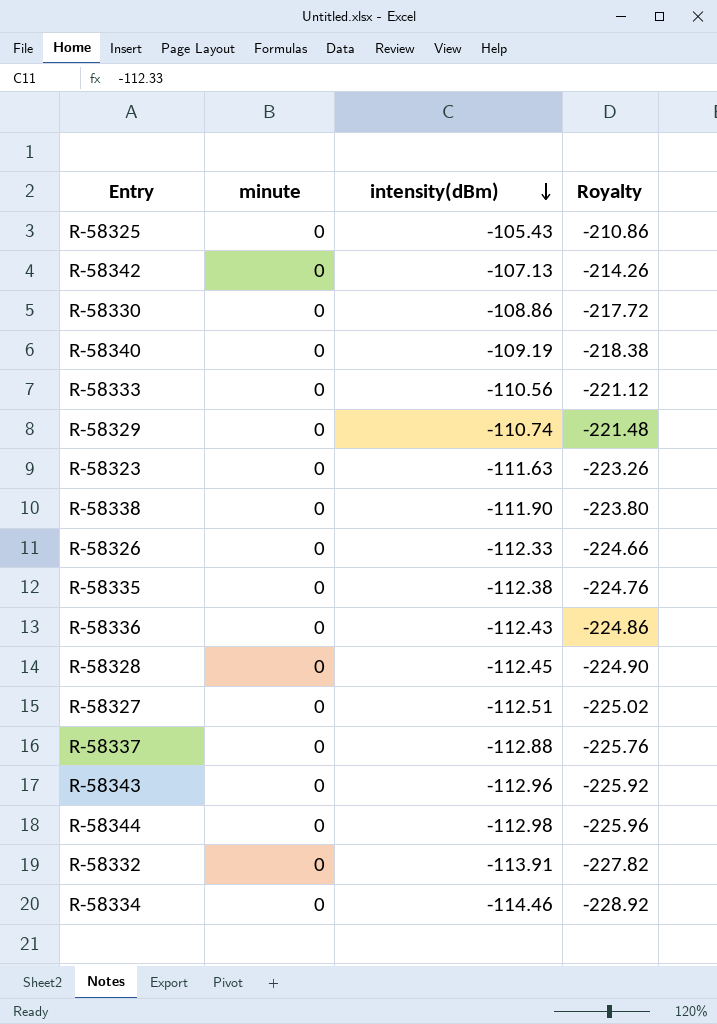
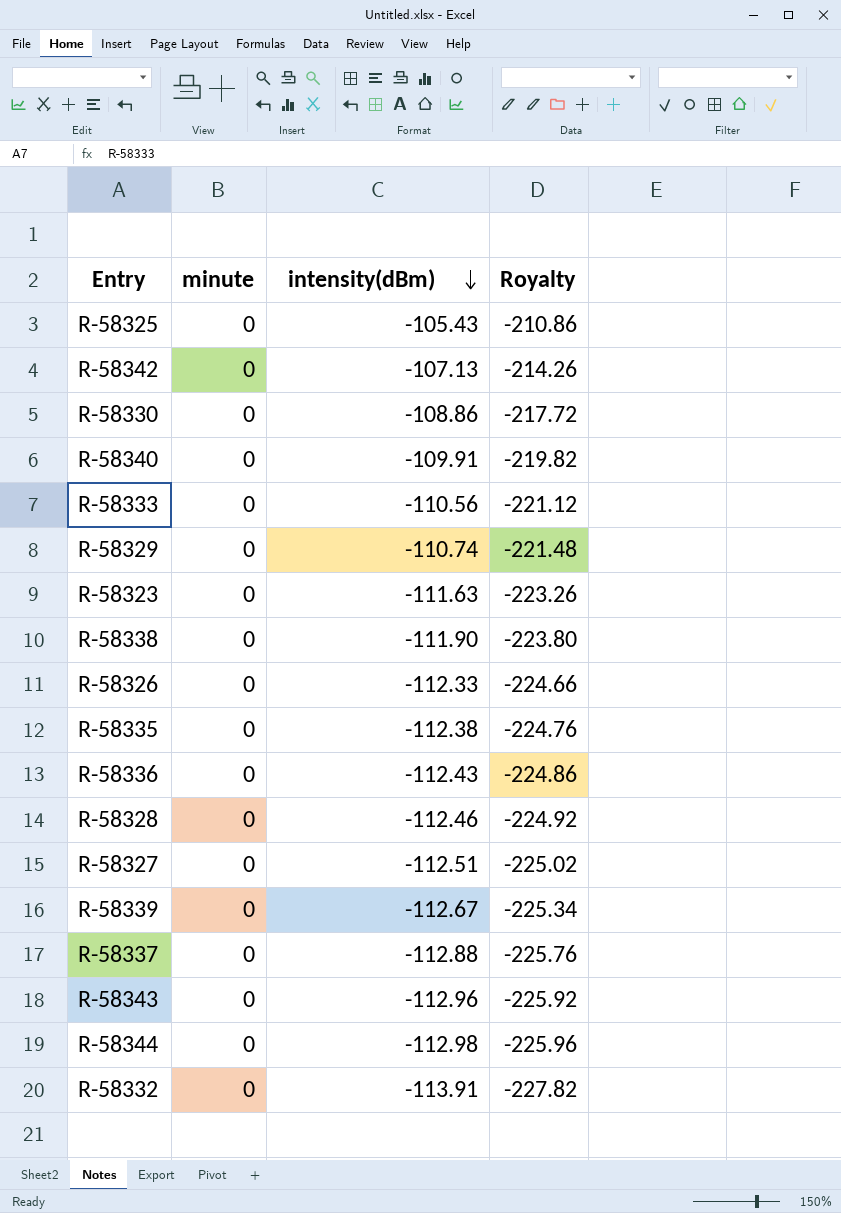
row R-58334: 0 | -114.46 | -228.92 -> none
R-58340 | intensity(dBm): -109.19 -> -109.91
R-58340 | Royalty: -218.38 -> -219.82
R-58328 | intensity(dBm): -112.45 -> -112.46
R-58328 | Royalty: -224.90 -> -224.92
row R-58339: none -> 0 | -112.67 | -225.34

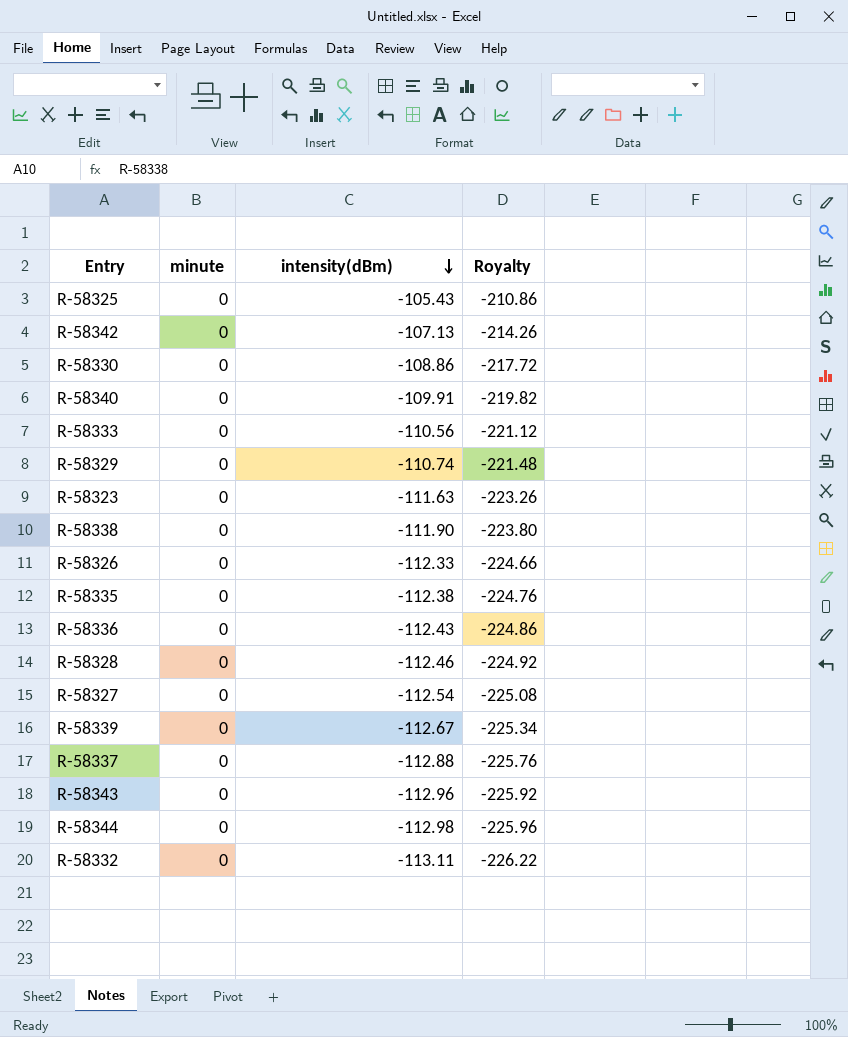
R-58327 | intensity(dBm): -112.51 -> -112.54
R-58327 | Royalty: -225.02 -> -225.08
R-58332 | intensity(dBm): -113.91 -> -113.11
R-58332 | Royalty: -227.82 -> -226.22

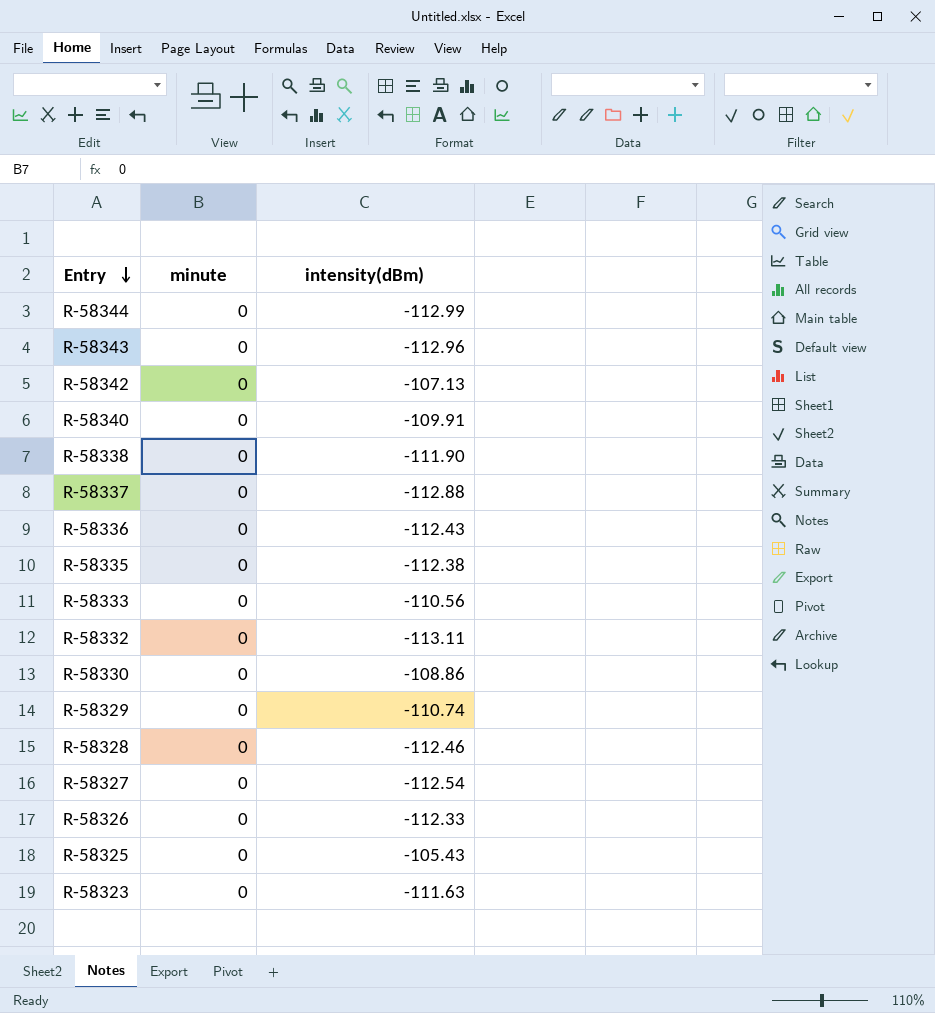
row order: intensity(dBm) descending -> Entry descending
column Royalty | formula: [intensity(dBm)] * 2 -> none
row R-58339: 0 | -112.67 | -225.34 -> none
R-58344 | intensity(dBm): -112.98 -> -112.99

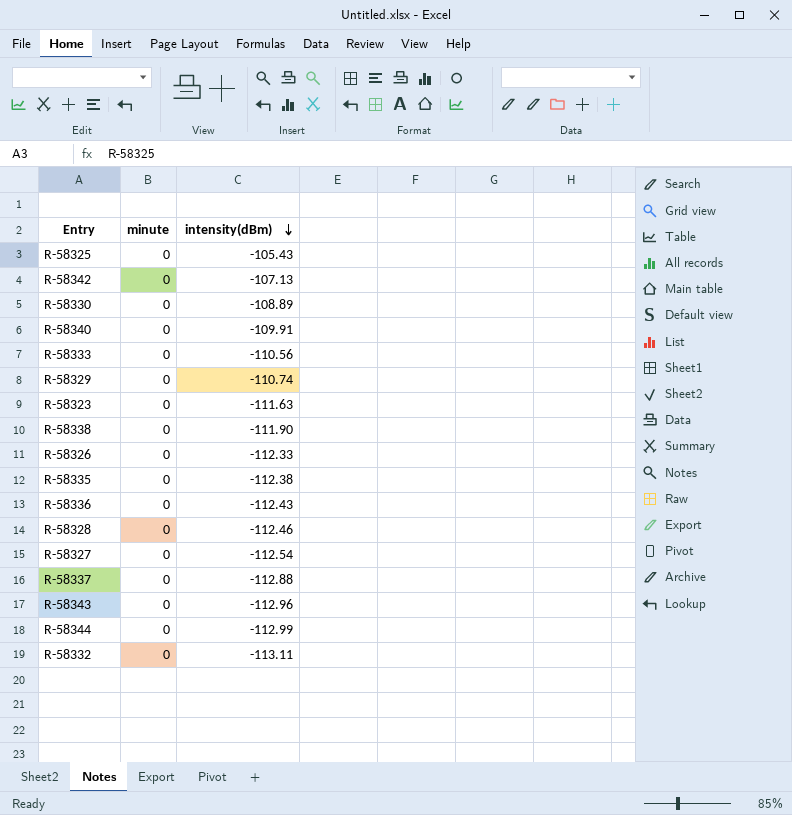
row order: Entry descending -> intensity(dBm) descending
R-58330 | intensity(dBm): -108.86 -> -108.89

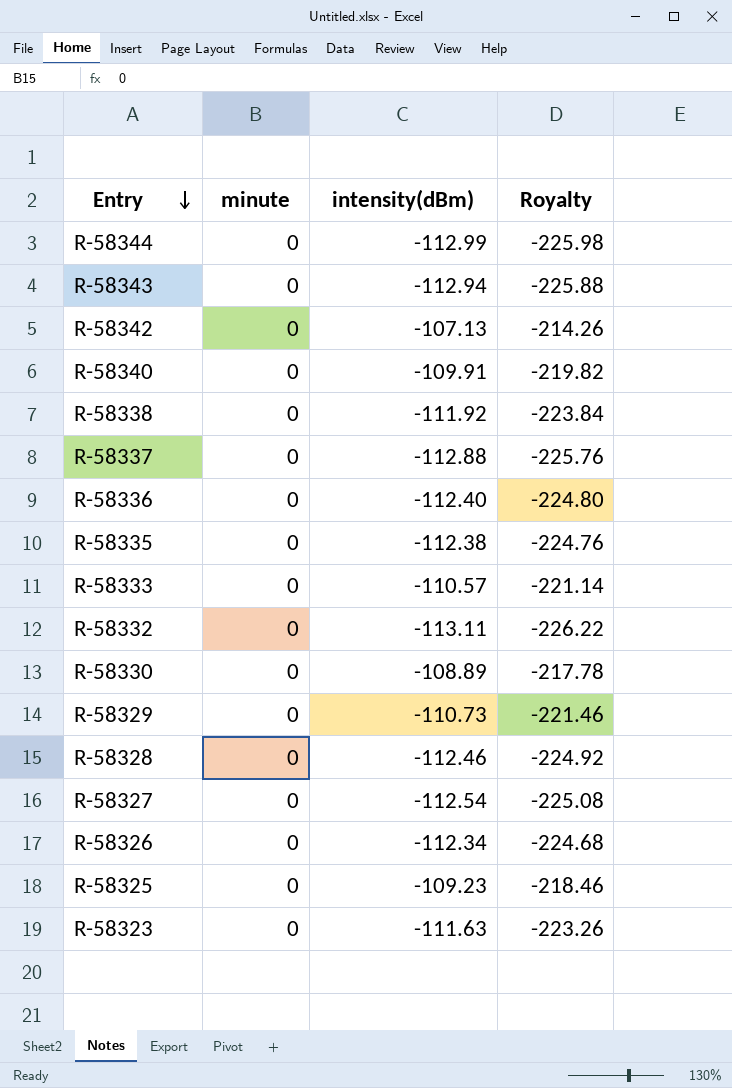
row order: intensity(dBm) descending -> Entry descending
column Royalty | formula: none -> [intensity(dBm)] * 2
R-58343 | intensity(dBm): -112.96 -> -112.94
R-58338 | intensity(dBm): -111.90 -> -111.92
R-58336 | intensity(dBm): -112.43 -> -112.40
R-58333 | intensity(dBm): -110.56 -> -110.57
R-58329 | intensity(dBm): -110.74 -> -110.73
R-58326 | intensity(dBm): -112.33 -> -112.34
R-58325 | intensity(dBm): -105.43 -> -109.23

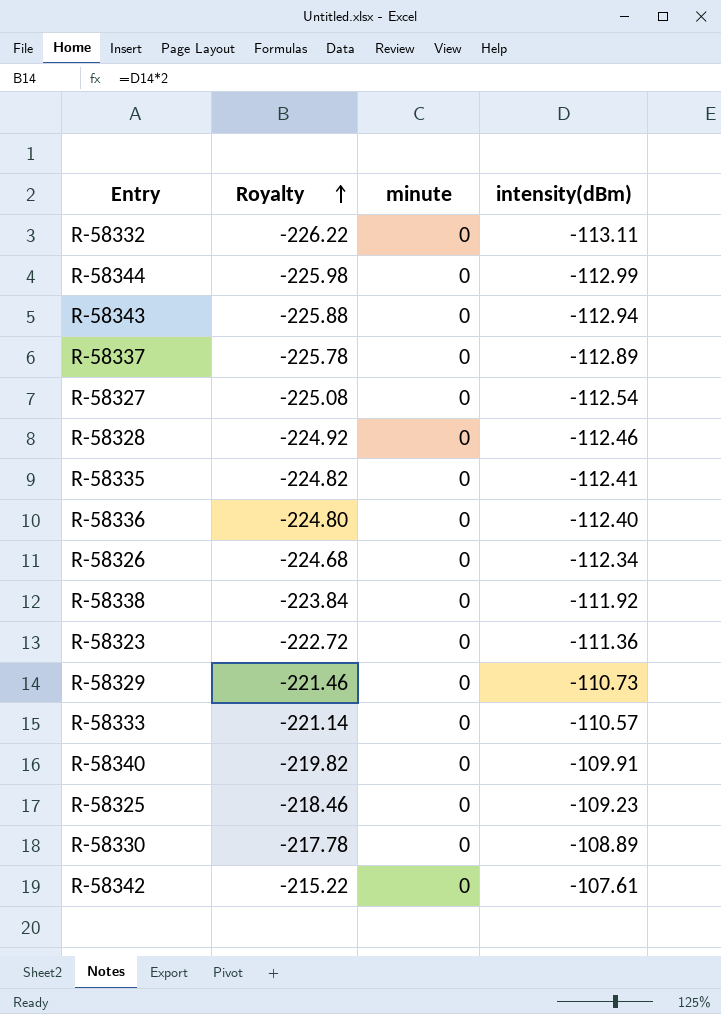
row order: Entry descending -> Royalty ascending
column Royalty | position: 4 -> 2
R-58337 | Royalty: -225.76 -> -225.78
R-58337 | intensity(dBm): -112.88 -> -112.89
R-58335 | Royalty: -224.76 -> -224.82
R-58335 | intensity(dBm): -112.38 -> -112.41
R-58323 | Royalty: -223.26 -> -222.72
R-58323 | intensity(dBm): -111.63 -> -111.36
R-58342 | Royalty: -214.26 -> -215.22
R-58342 | intensity(dBm): -107.13 -> -107.61

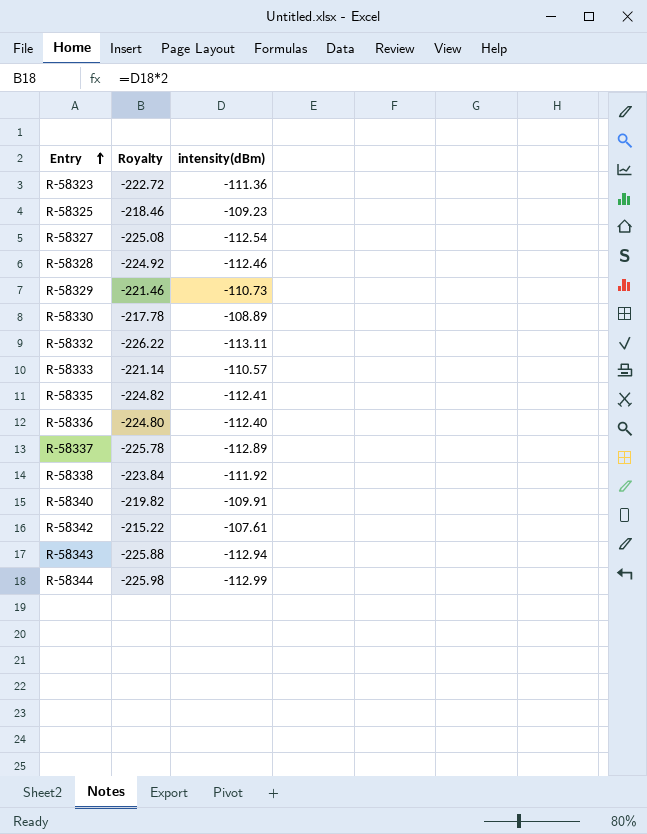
row order: Royalty ascending -> Entry ascending
column minute | position: 3 -> none
row R-58326: -224.68 | 0 | -112.34 -> none

